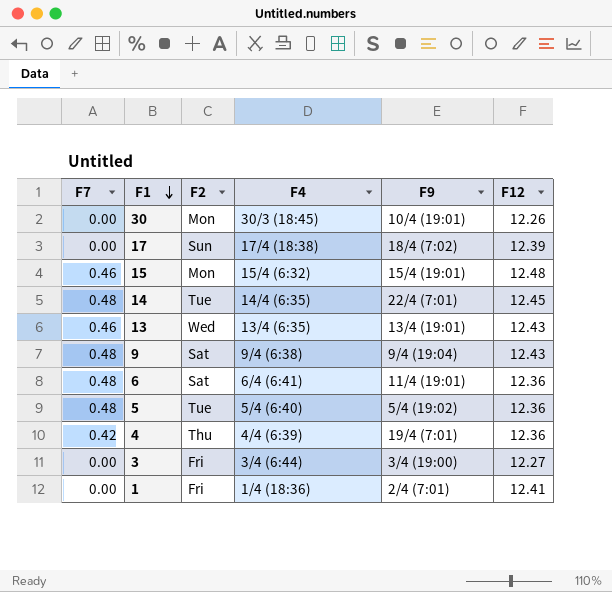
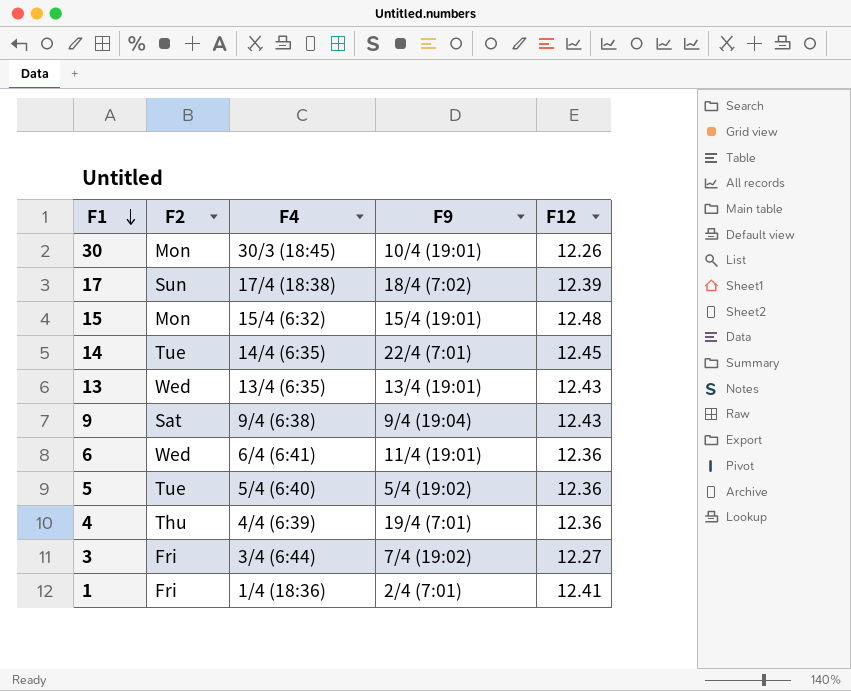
column F7 | position: 1 -> none
6 | F2: Sat -> Wed
3 | F9: 3/4 (19:00) -> 7/4 (19:02)

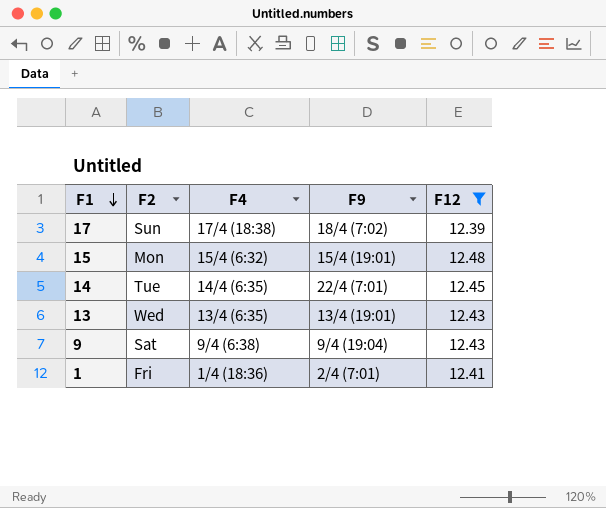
filter: none -> F12 >= 12.39

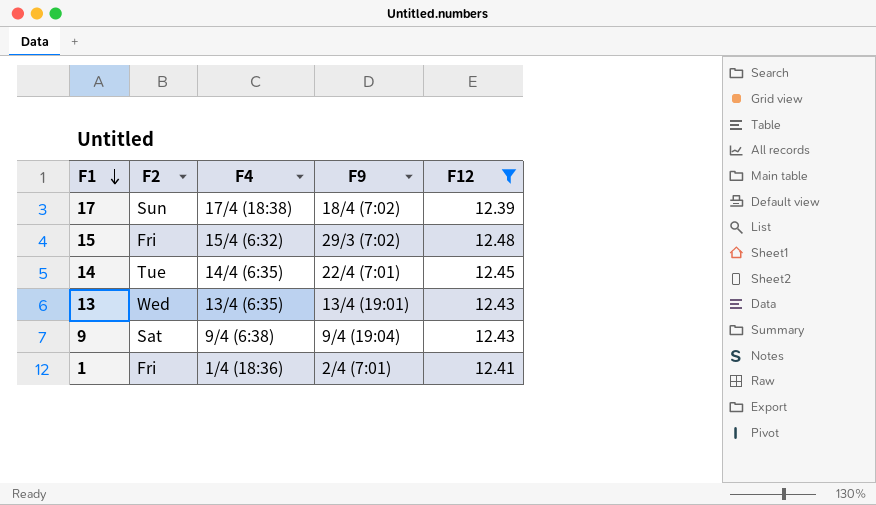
15 | F2: Mon -> Fri
15 | F9: 15/4 (19:01) -> 29/3 (7:02)

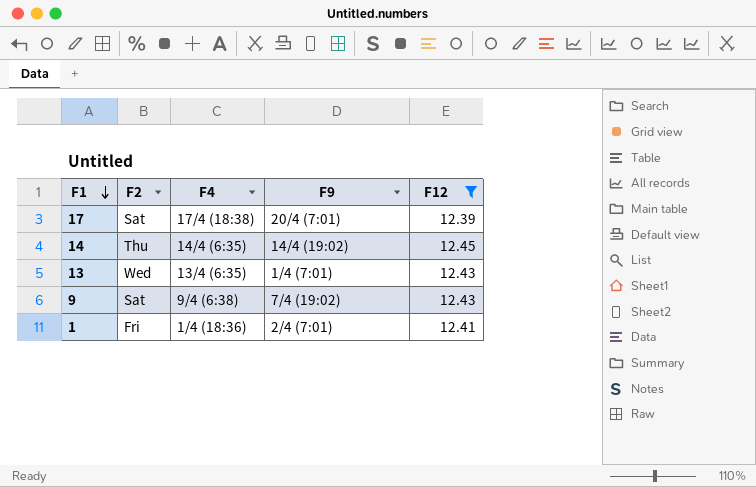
row 15: Fri | 15/4 (6:32) | 29/3 (7:02) | 12.48 -> none
17 | F2: Sun -> Sat
17 | F9: 18/4 (7:02) -> 20/4 (7:01)
14 | F2: Tue -> Thu
14 | F9: 22/4 (7:01) -> 14/4 (19:02)
13 | F9: 13/4 (19:01) -> 1/4 (7:01)
9 | F9: 9/4 (19:04) -> 7/4 (19:02)

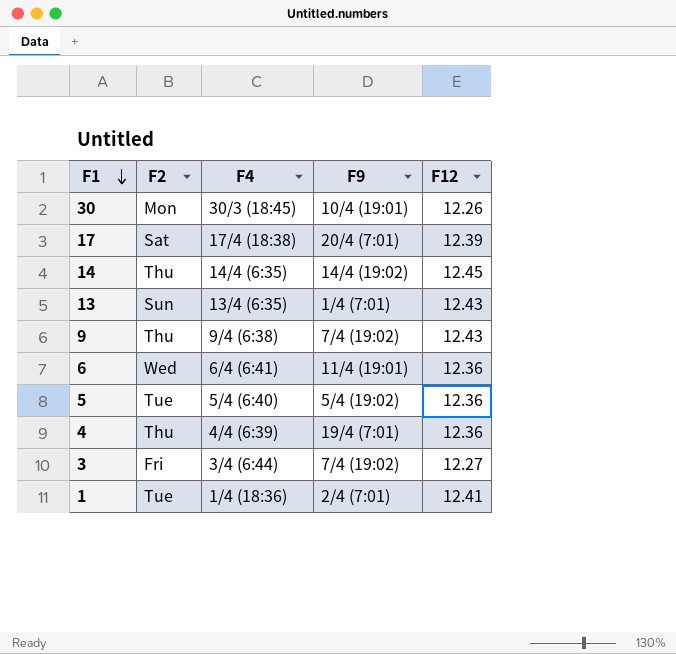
filter: F12 >= 12.39 -> none
13 | F2: Wed -> Sun
9 | F2: Sat -> Thu
1 | F2: Fri -> Tue

